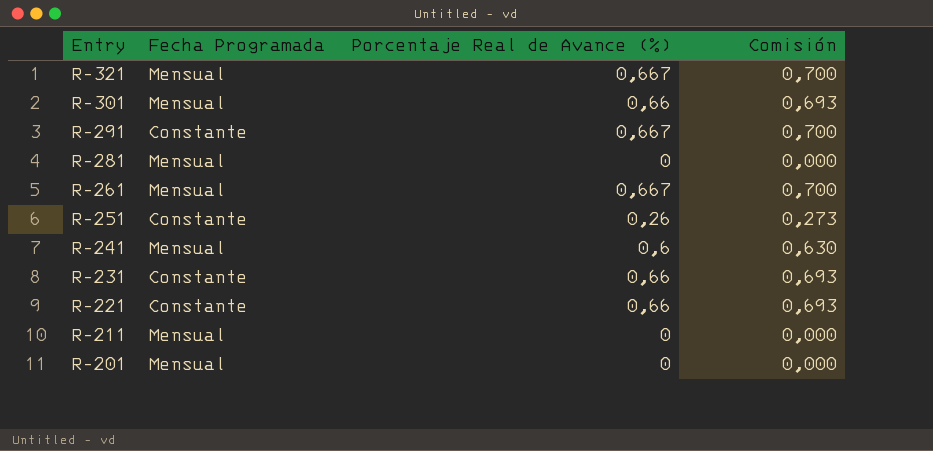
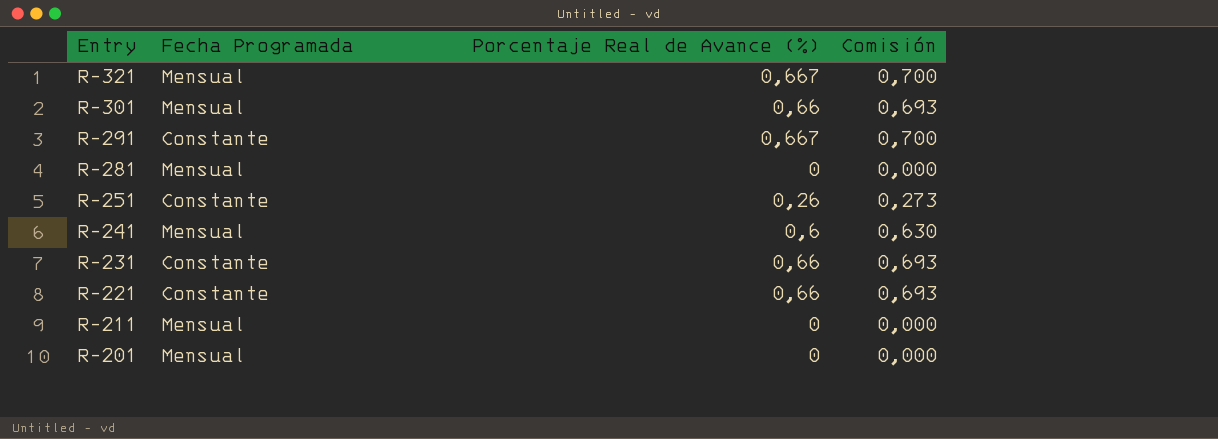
row R-261: Mensual | 0,667 | 0,700 -> none

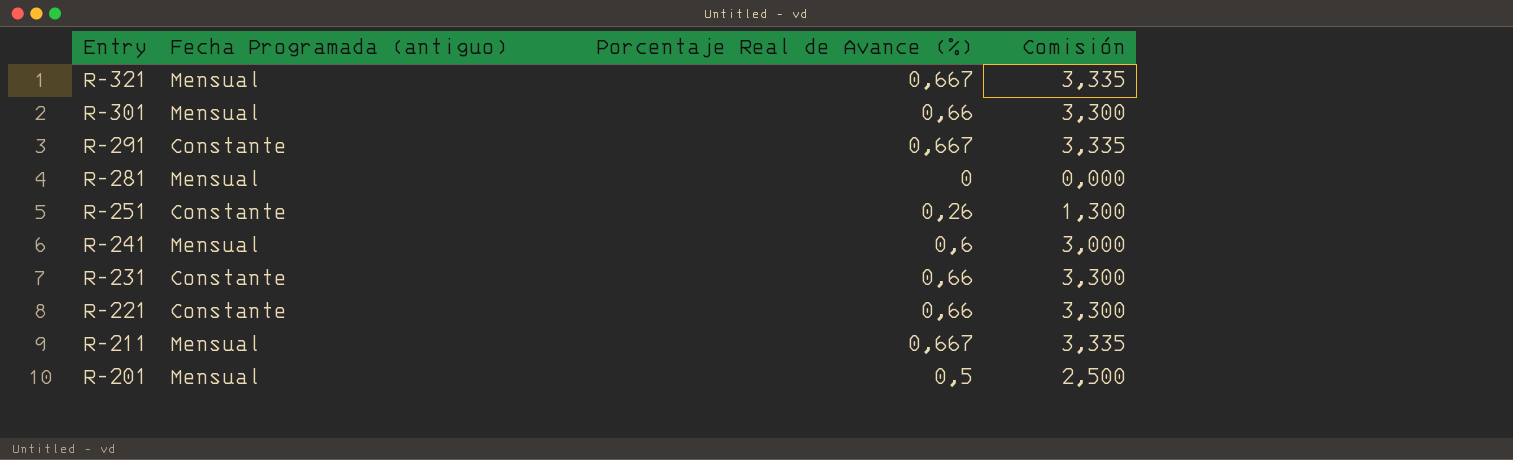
column name: Fecha Programada -> Fecha Programada (antiguo)
column Comisión | formula: [Porcentaje Real de Avance (%)] * 1,05 -> [Porcentaje Real de Avance (%)] * 5
R-211 | Porcentaje Real de Avance (%): 0 -> 0,667
R-201 | Porcentaje Real de Avance (%): 0 -> 0,5

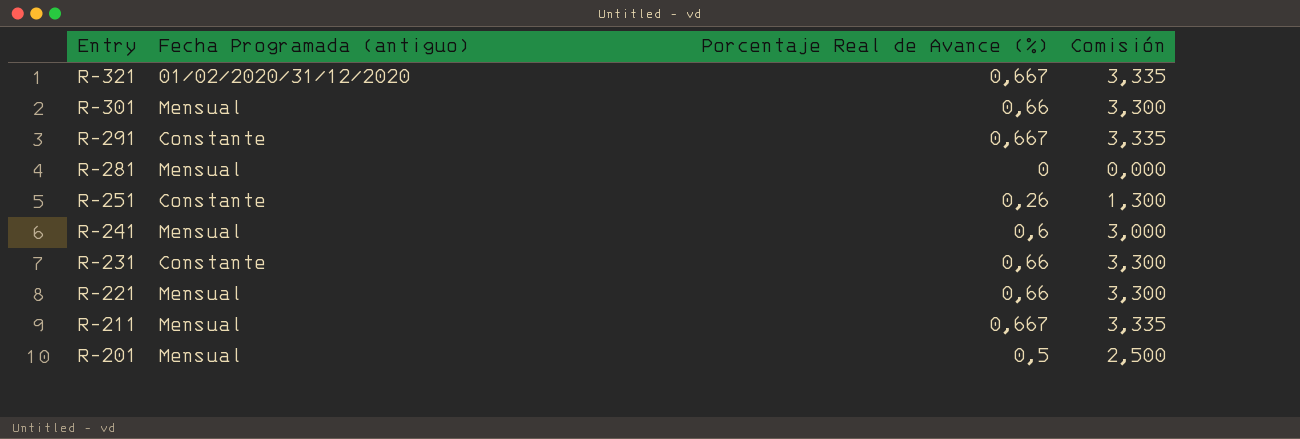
R-321 | Fecha Programada (antiguo): Mensual -> 01/02/2020/31/12/2020
R-221 | Fecha Programada (antiguo): Constante -> Mensual

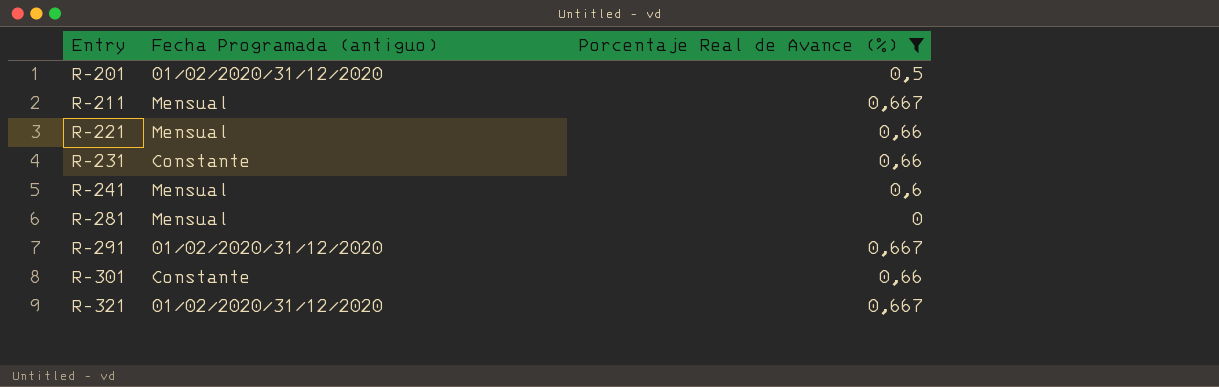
filter: none -> Porcentaje Real de Avance (%) != 0,26
row order: Entry descending -> Entry ascending
column Comisión | formula: [Porcentaje Real de Avance (%)] * 5 -> none
R-201 | Fecha Programada (antiguo): Mensual -> 01/02/2020/31/12/2020
R-291 | Fecha Programada (antiguo): Constante -> 01/02/2020/31/12/2020
R-301 | Fecha Programada (antiguo): Mensual -> Constante

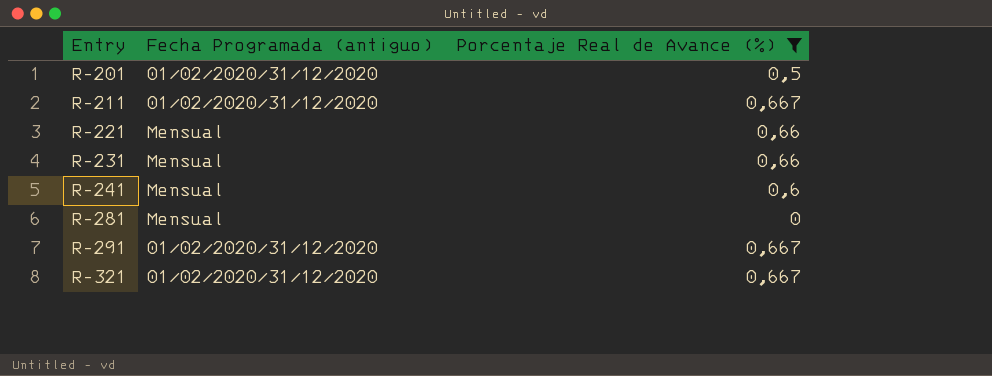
row R-301: Constante | 0,66 -> none
R-211 | Fecha Programada (antiguo): Mensual -> 01/02/2020/31/12/2020
R-231 | Fecha Programada (antiguo): Constante -> Mensual

